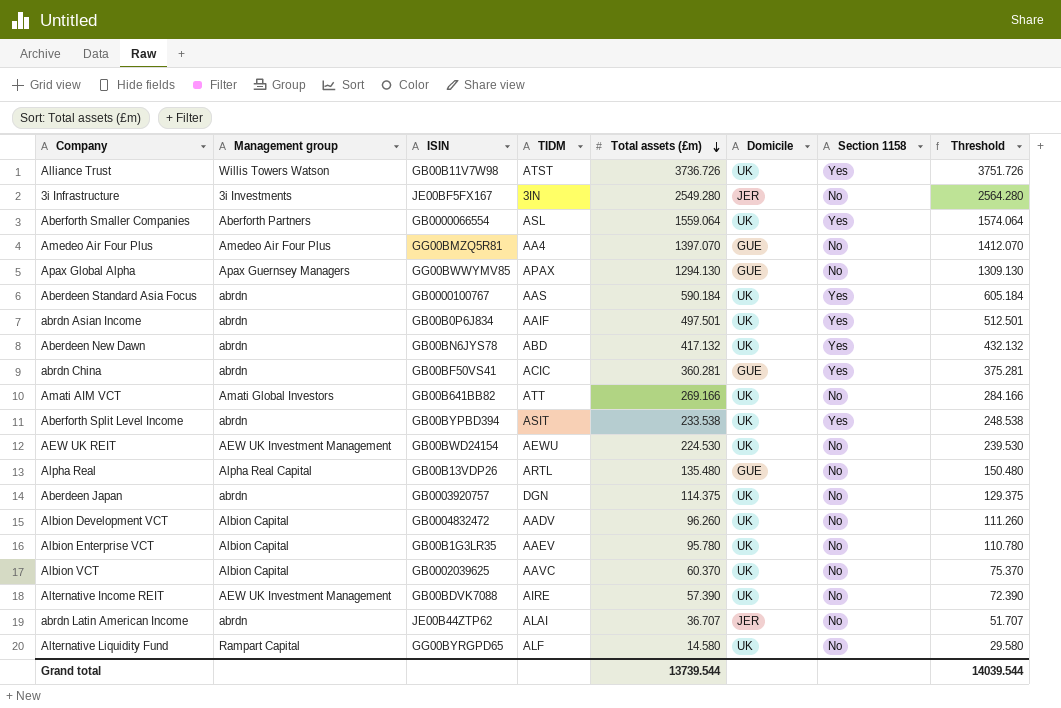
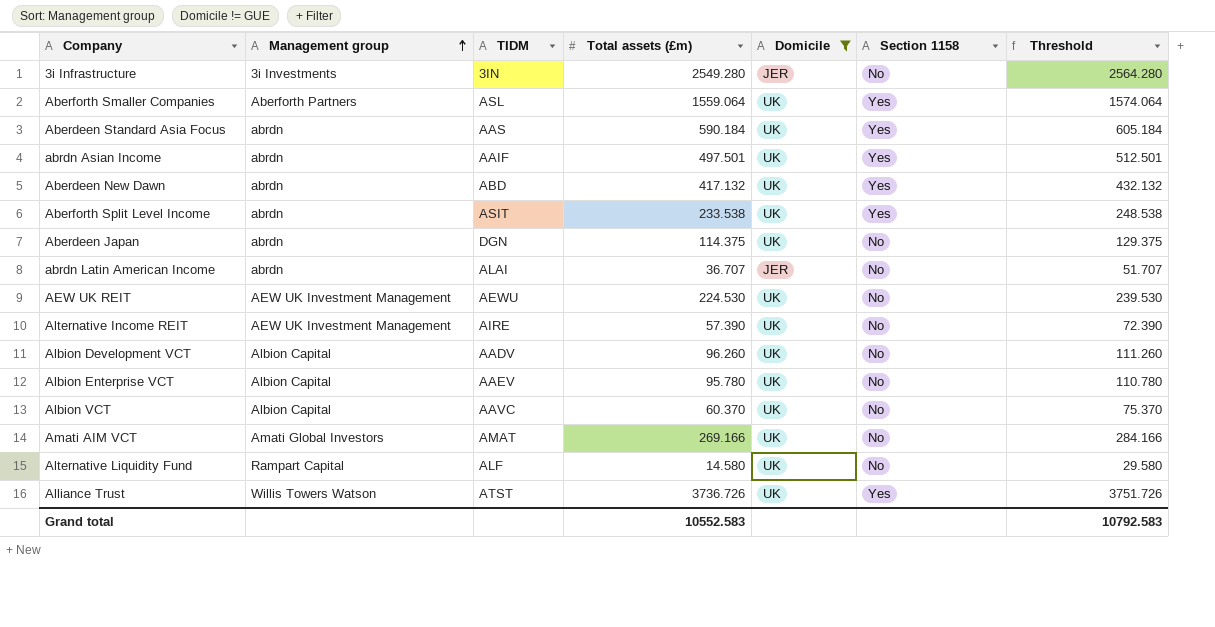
filter: none -> Domicile != GUE
row order: Total assets (£m) descending -> Management group ascending
column ISIN | position: 3 -> none
Amati AIM VCT | TIDM: ATT -> AMAT
Grand total | Total assets (£m): 13739.544 -> 10552.583
Grand total | Threshold: 14039.544 -> 10792.583

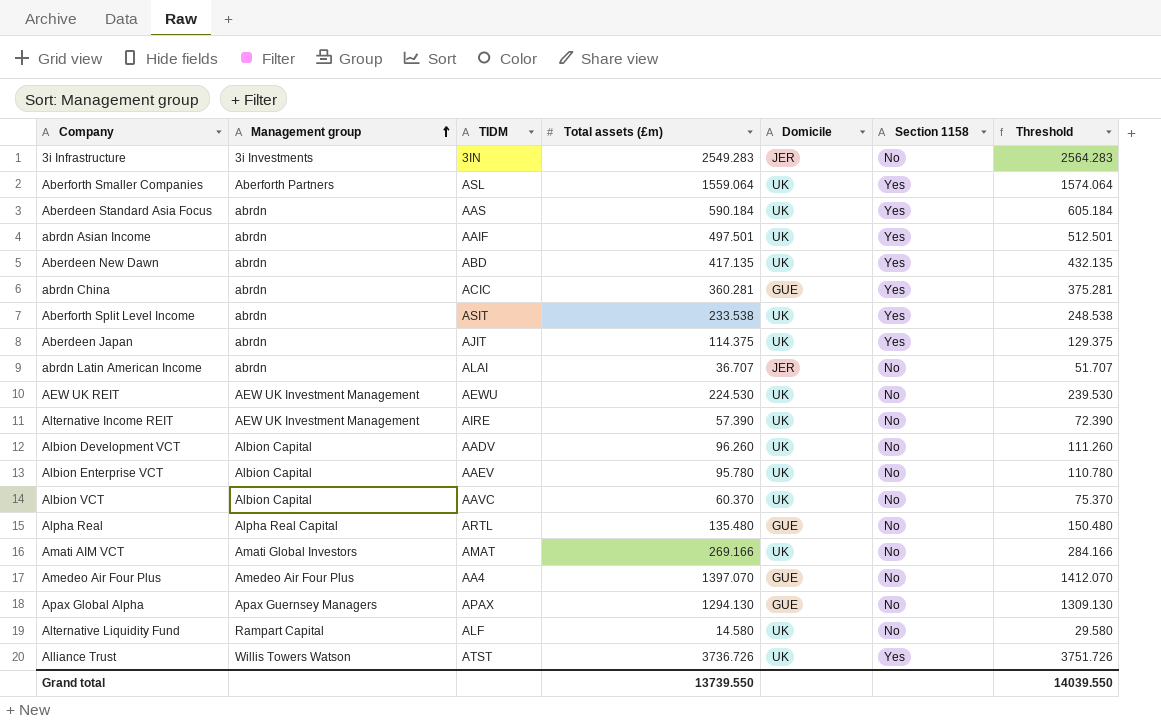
filter: Domicile != GUE -> none
3i Infrastructure | Total assets (£m): 2549.280 -> 2549.283
3i Infrastructure | Threshold: 2564.280 -> 2564.283
Aberdeen New Dawn | Total assets (£m): 417.132 -> 417.135
Aberdeen New Dawn | Threshold: 432.132 -> 432.135
Aberdeen Japan | TIDM: DGN -> AJIT
Aberdeen Japan | Section 1158: No -> Yes
Grand total | Total assets (£m): 10552.583 -> 13739.550
Grand total | Threshold: 10792.583 -> 14039.550

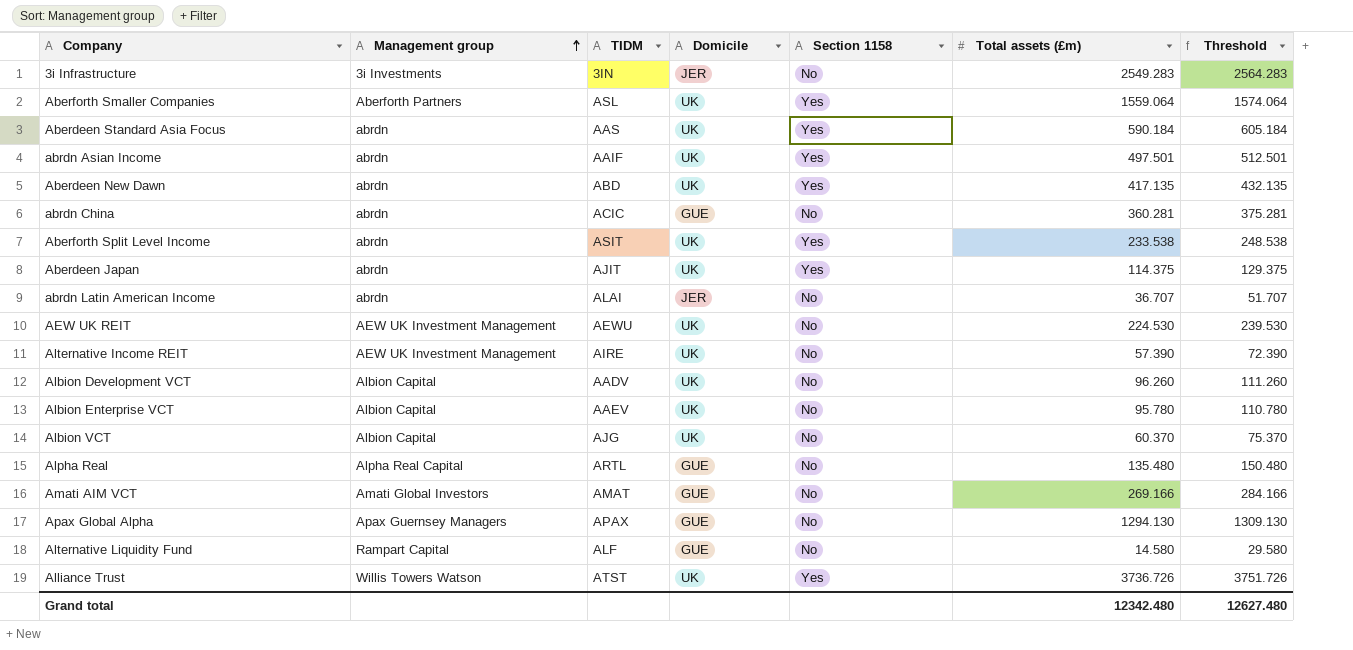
column Total assets (£m) | position: 4 -> 6
row Amedeo Air Four Plus: Amedeo Air Four Plus | AA4 | 1397.070 | GUE | No | 1412.070 -> none
abrdn China | Section 1158: Yes -> No
Albion VCT | TIDM: AAVC -> AJG
Amati AIM VCT | Domicile: UK -> GUE
Alternative Liquidity Fund | Domicile: UK -> GUE
Grand total | Total assets (£m): 13739.550 -> 12342.480
Grand total | Threshold: 14039.550 -> 12627.480

